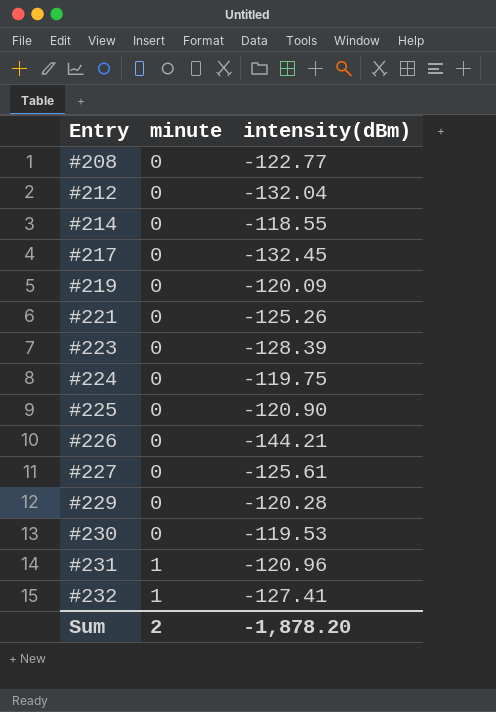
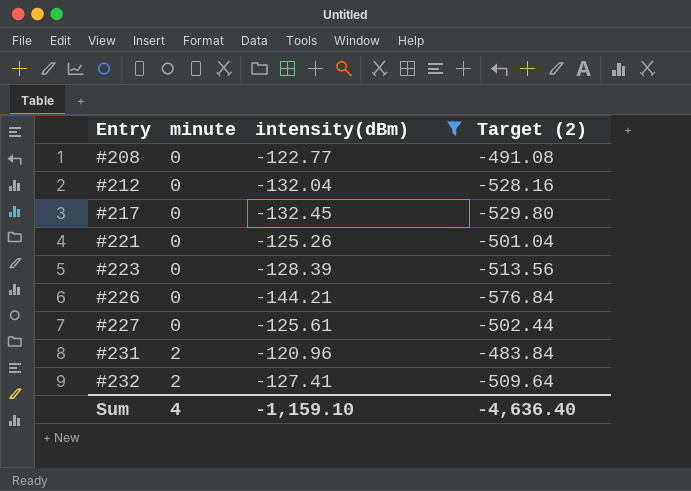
filter: none -> intensity(dBm) <= -120.96
column Target (2) | formula: none -> [intensity(dBm)] * 4
#231 | minute: 1 -> 2
#232 | minute: 1 -> 2
Sum | minute: 2 -> 4
Sum | intensity(dBm): -1,878.20 -> -1,159.10

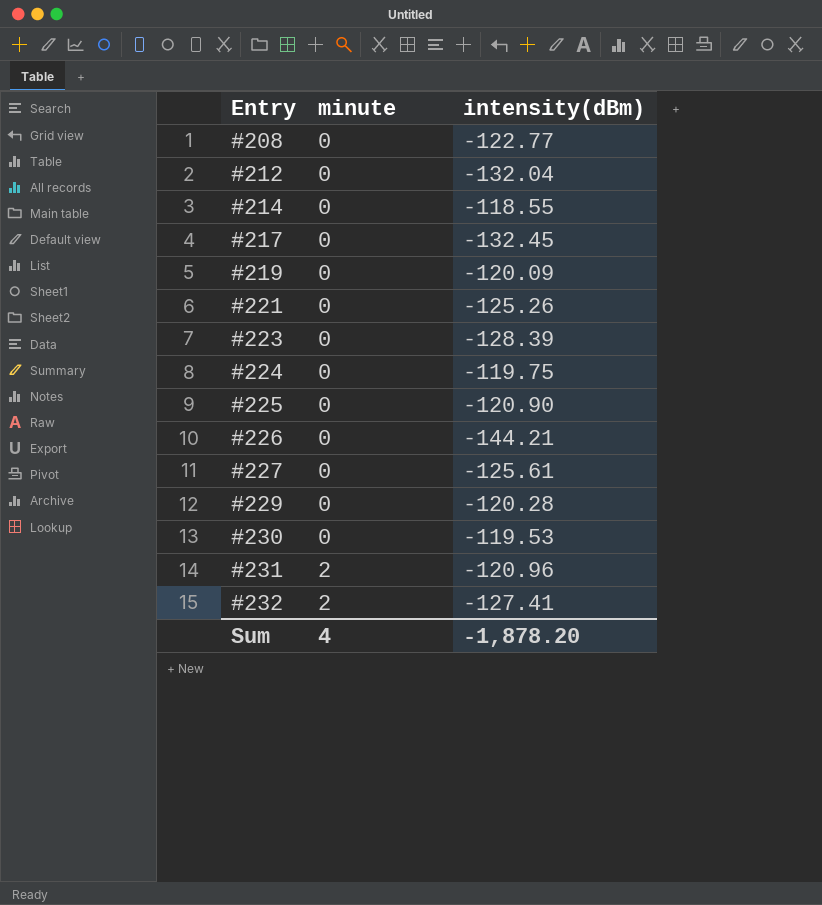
filter: intensity(dBm) <= -120.96 -> none
column Target (2) | formula: [intensity(dBm)] * 4 -> none
Sum | intensity(dBm): -1,159.10 -> -1,878.20

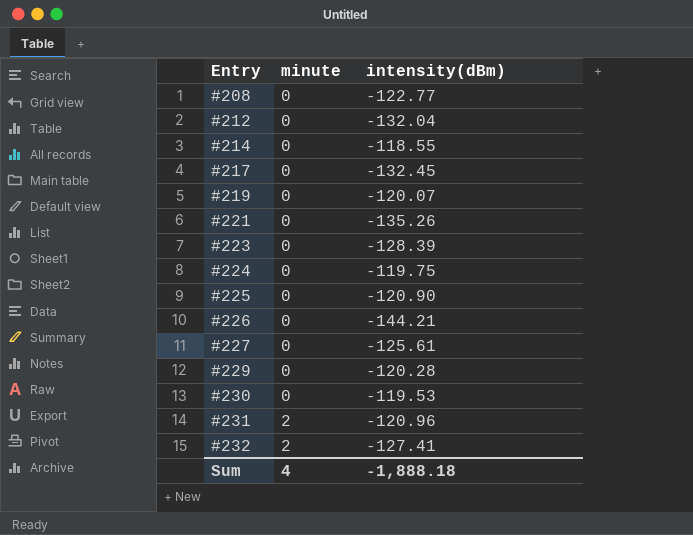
#219 | intensity(dBm): -120.09 -> -120.07
#221 | intensity(dBm): -125.26 -> -135.26
Sum | intensity(dBm): -1,878.20 -> -1,888.18

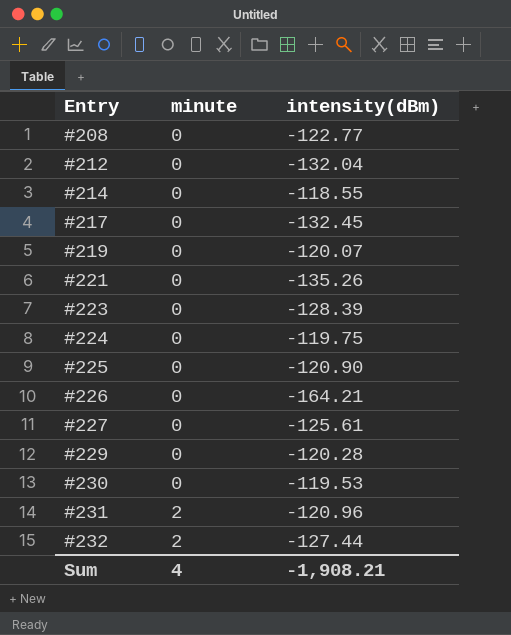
#226 | intensity(dBm): -144.21 -> -164.21
#232 | intensity(dBm): -127.41 -> -127.44
Sum | intensity(dBm): -1,888.18 -> -1,908.21

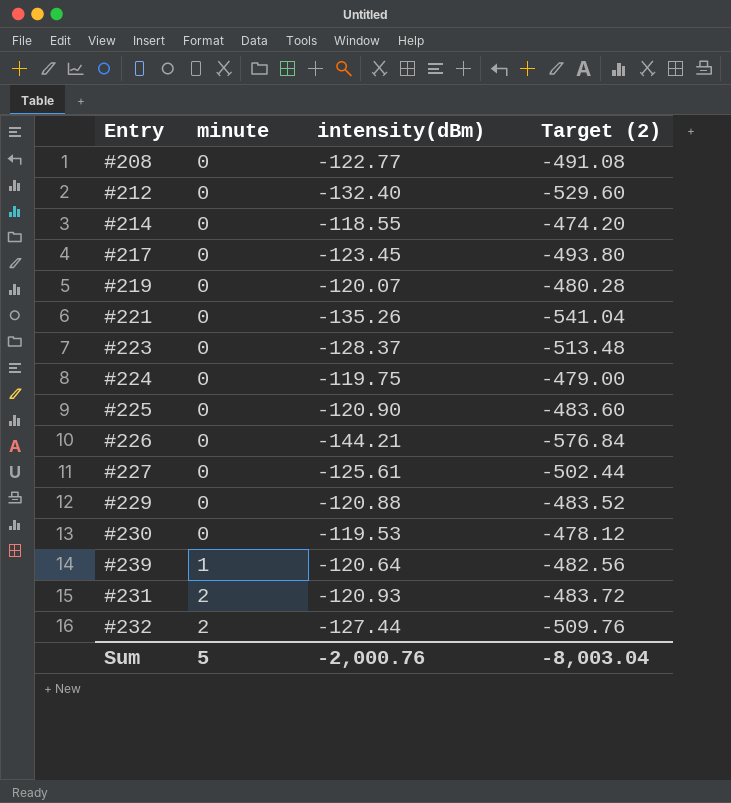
column Target (2) | formula: none -> [intensity(dBm)] * 4
#212 | intensity(dBm): -132.04 -> -132.40
#217 | intensity(dBm): -132.45 -> -123.45
#223 | intensity(dBm): -128.39 -> -128.37
#226 | intensity(dBm): -164.21 -> -144.21
#229 | intensity(dBm): -120.28 -> -120.88
row #239: none -> 1 | -120.64 | -482.56
#231 | intensity(dBm): -120.96 -> -120.93
Sum | minute: 4 -> 5
Sum | intensity(dBm): -1,908.21 -> -2,000.76

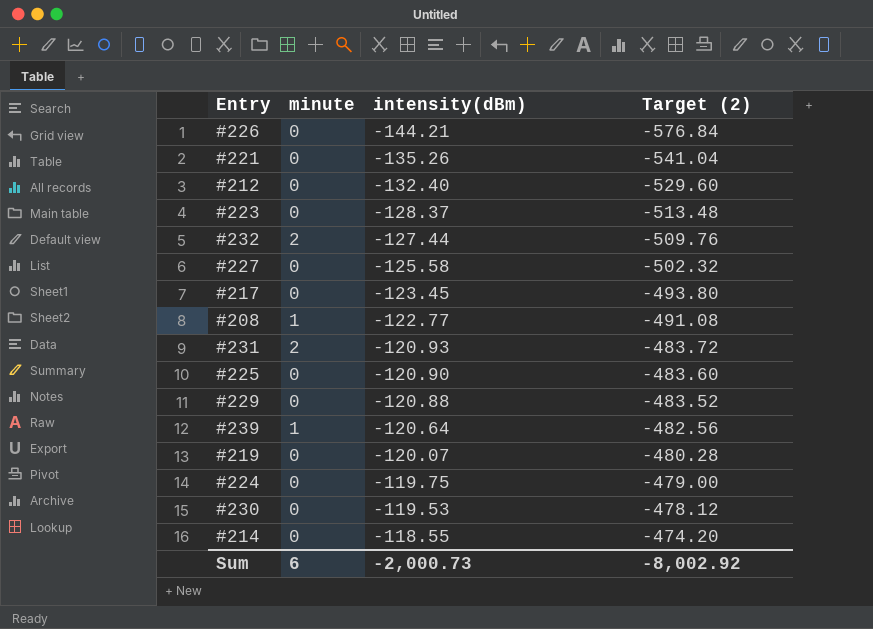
row order: minute ascending -> intensity(dBm) ascending
#227 | intensity(dBm): -125.61 -> -125.58
#227 | Target (2): -502.44 -> -502.32
#208 | minute: 0 -> 1
Sum | minute: 5 -> 6
Sum | intensity(dBm): -2,000.76 -> -2,000.73
Sum | Target (2): -8,003.04 -> -8,002.92

